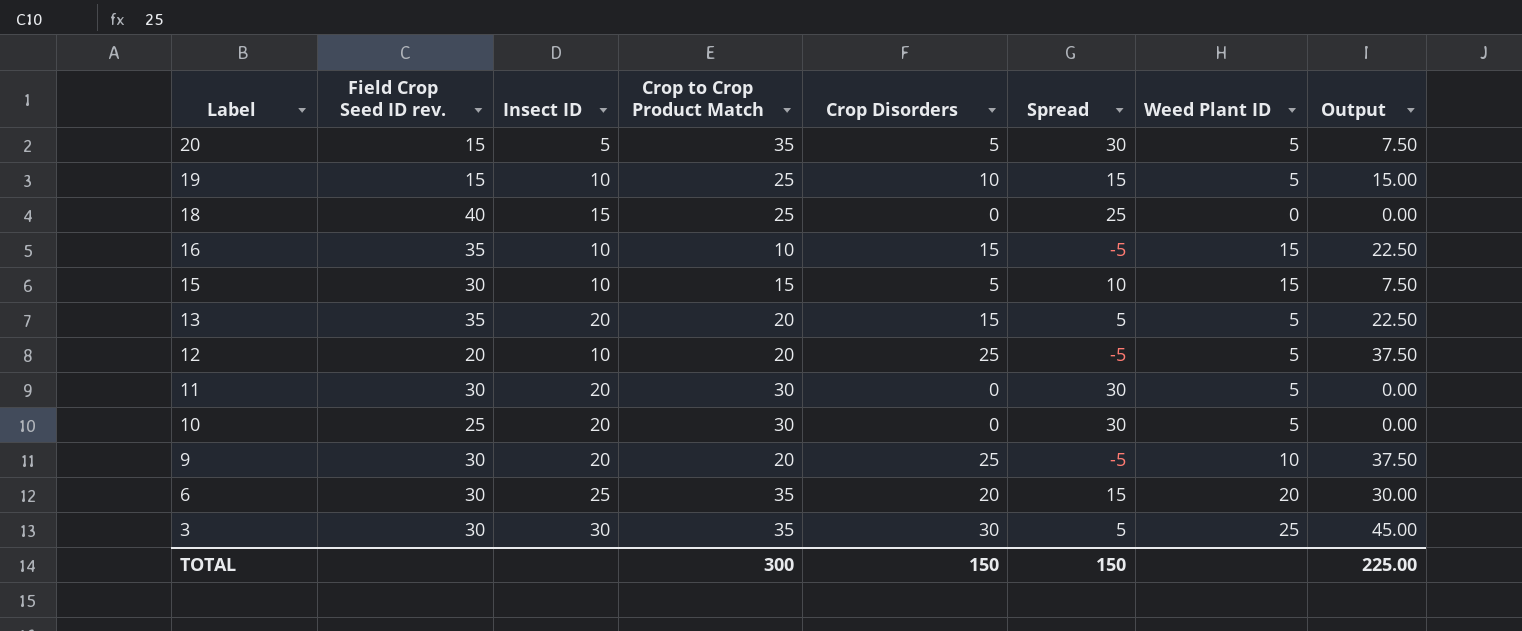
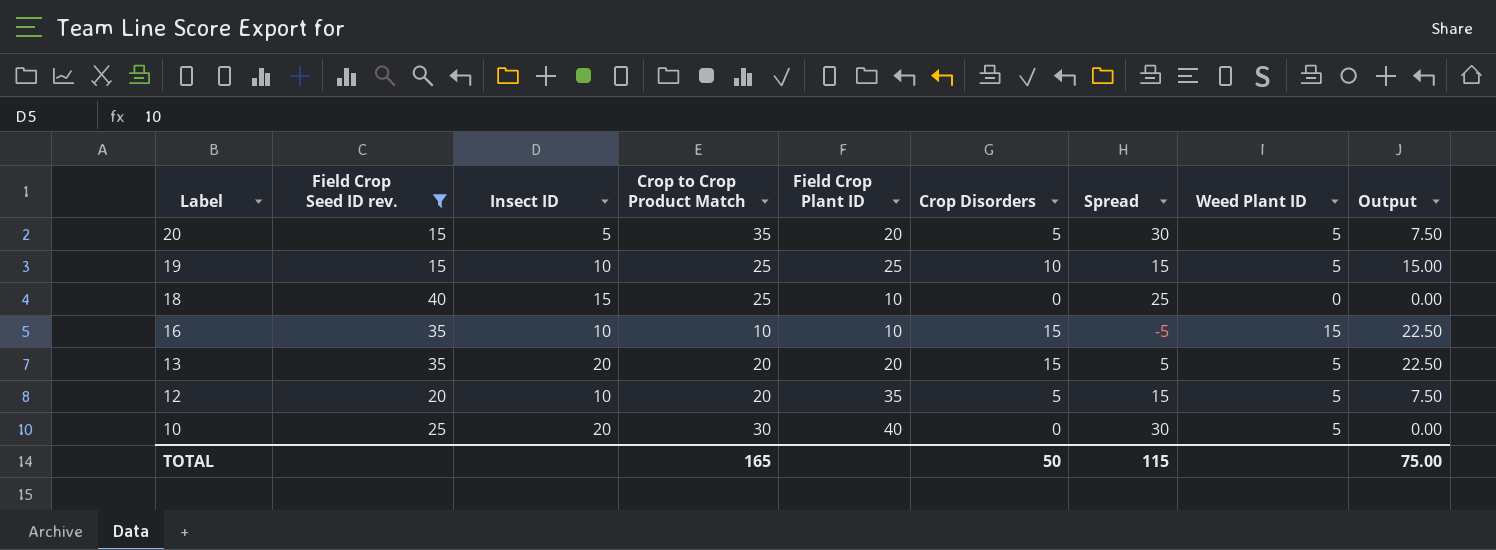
filter: none -> Field Crop Seed ID rev. != 30
column Field Crop Plant ID | position: none -> 5
12 | Crop Disorders: 25 -> 5
12 | Spread: -5 -> 15
12 | Output: 37.50 -> 7.50
TOTAL | Crop to Crop Product Match: 300 -> 165
TOTAL | Crop Disorders: 150 -> 50
TOTAL | Spread: 150 -> 115
TOTAL | Output: 225.00 -> 75.00

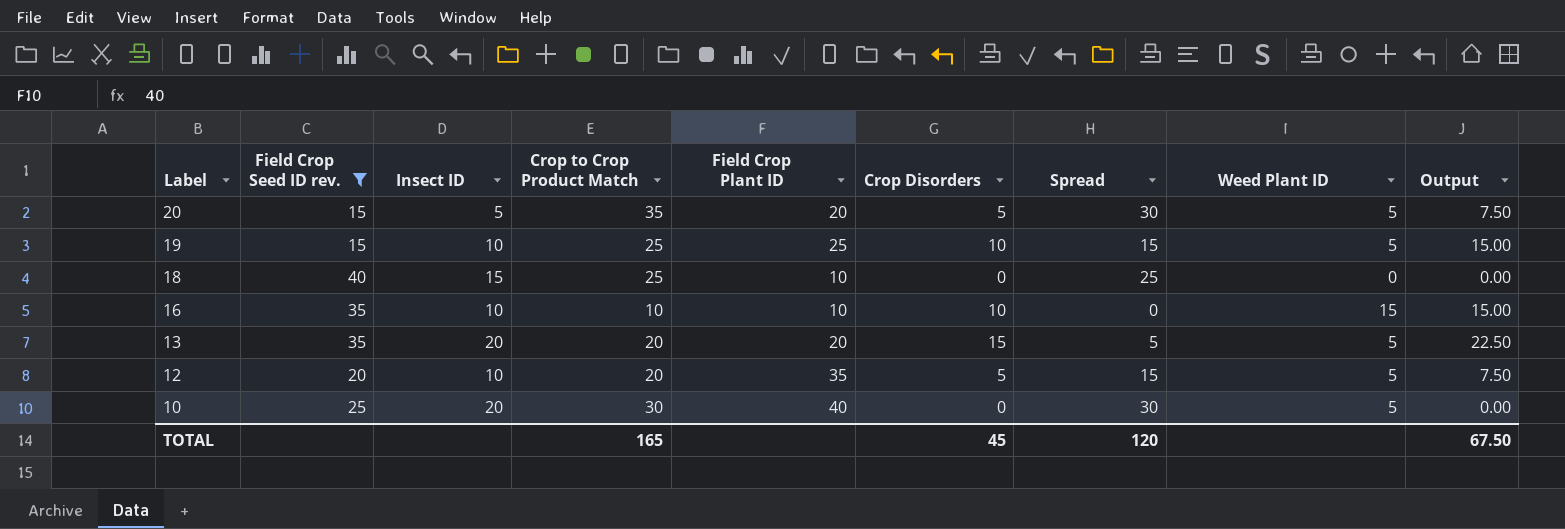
16 | Crop Disorders: 15 -> 10
16 | Spread: -5 -> 0
16 | Output: 22.50 -> 15.00
TOTAL | Crop Disorders: 50 -> 45
TOTAL | Spread: 115 -> 120
TOTAL | Output: 75.00 -> 67.50

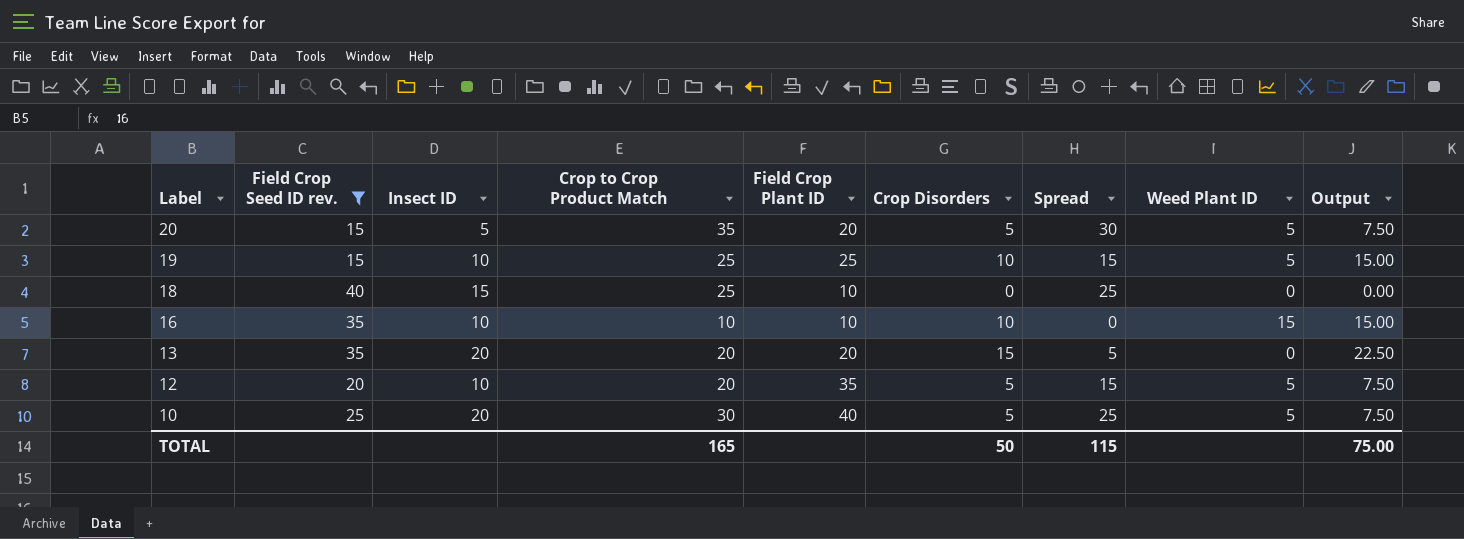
13 | Weed Plant ID: 5 -> 0
10 | Crop Disorders: 0 -> 5
10 | Spread: 30 -> 25
10 | Output: 0.00 -> 7.50
TOTAL | Crop Disorders: 45 -> 50
TOTAL | Spread: 120 -> 115
TOTAL | Output: 67.50 -> 75.00

